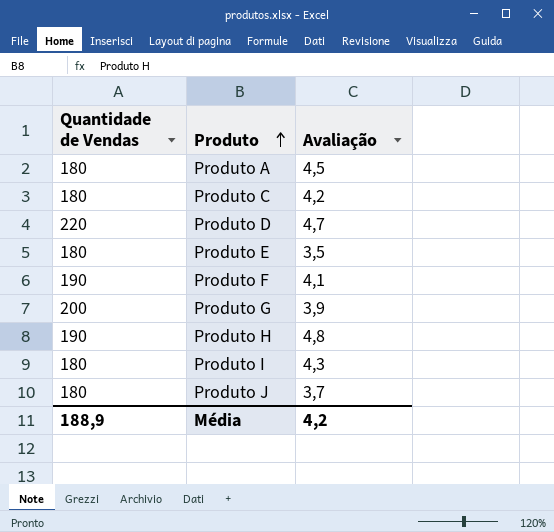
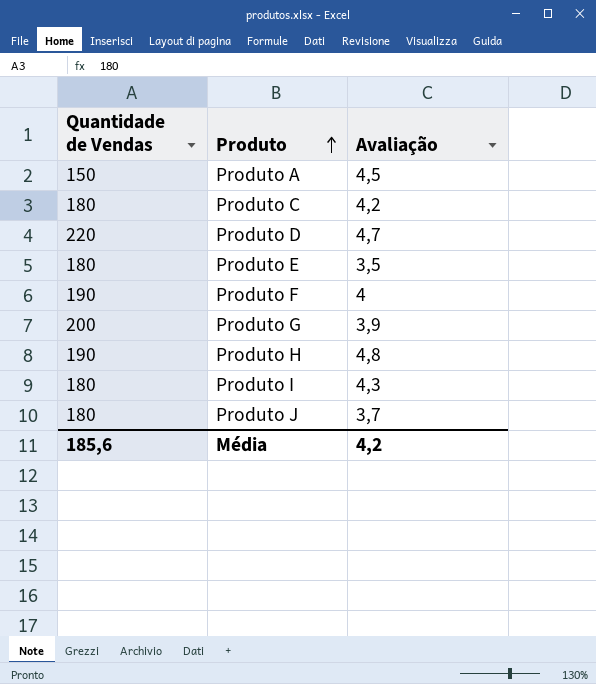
Produto A | Quantidade de Vendas: 180 -> 150
Produto F | Avaliação: 4,1 -> 4
Média | Quantidade de Vendas: 188,9 -> 185,6

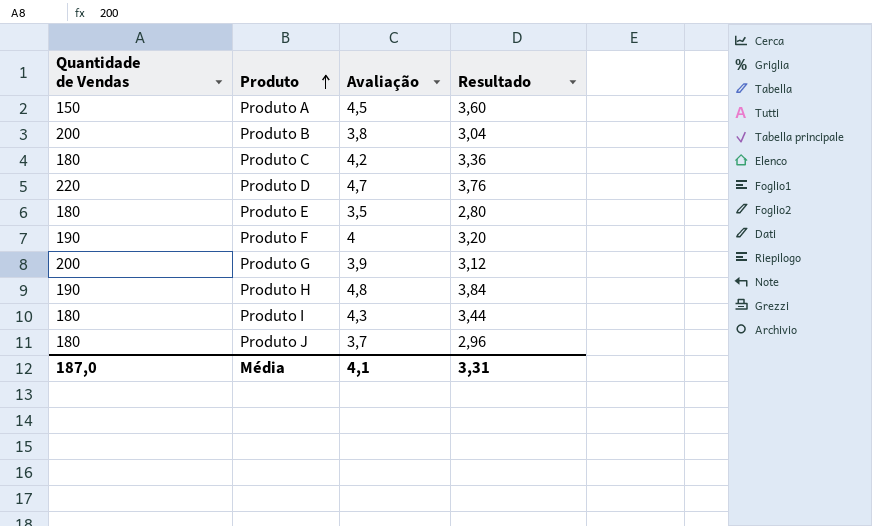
column Resultado | formula: none -> [Avaliação] * 0,8
row Produto B: none -> 200 | 3,8 | 3,04
Média | Quantidade de Vendas: 185,6 -> 187,0
Média | Avaliação: 4,2 -> 4,1

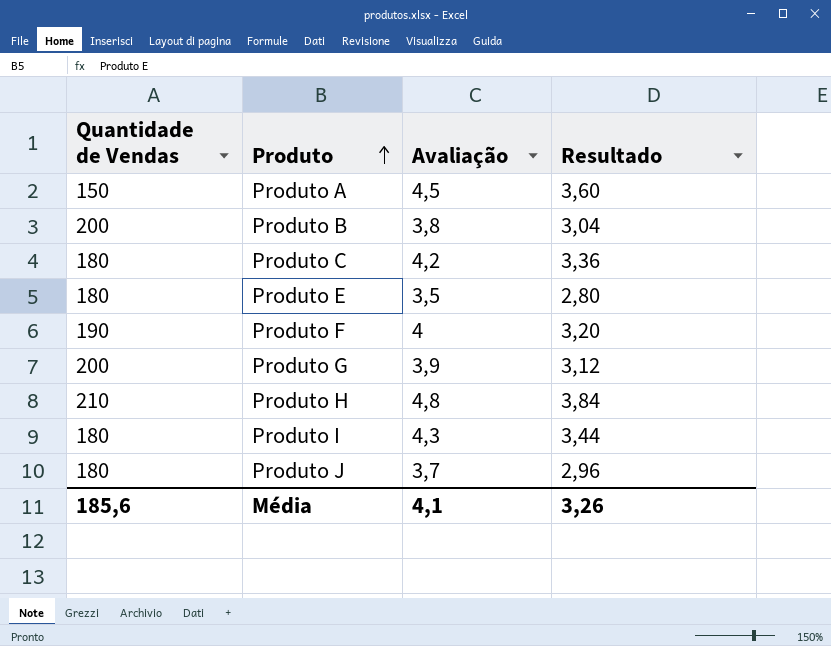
row Produto D: 220 | 4,7 | 3,76 -> none
Produto H | Quantidade de Vendas: 190 -> 210
Média | Quantidade de Vendas: 187,0 -> 185,6
Média | Resultado: 3,31 -> 3,26

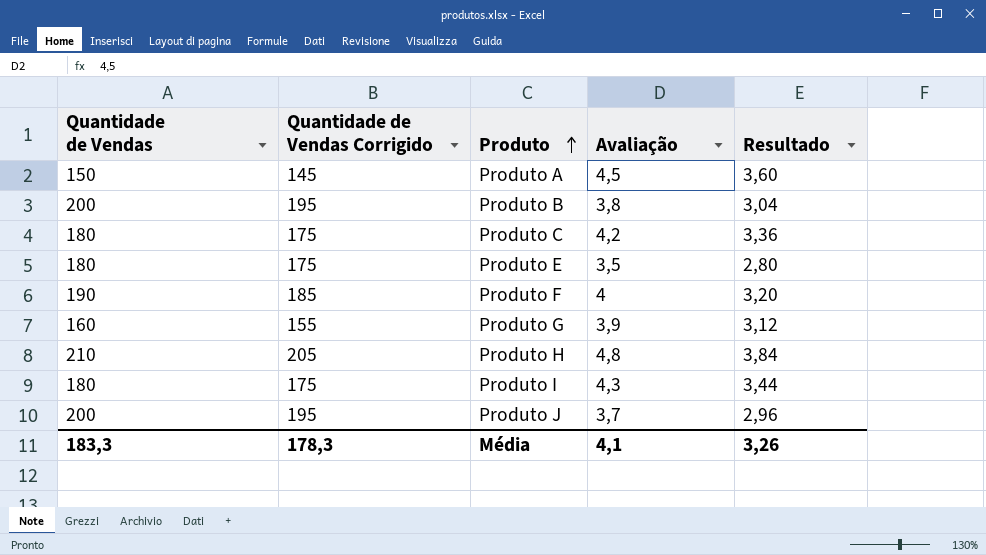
column Quantidade de Vendas Corrigido | formula: none -> [Quantidade de Vendas] - 5
Produto G | Quantidade de Vendas: 200 -> 160
Produto J | Quantidade de Vendas: 180 -> 200
Média | Quantidade de Vendas: 185,6 -> 183,3

